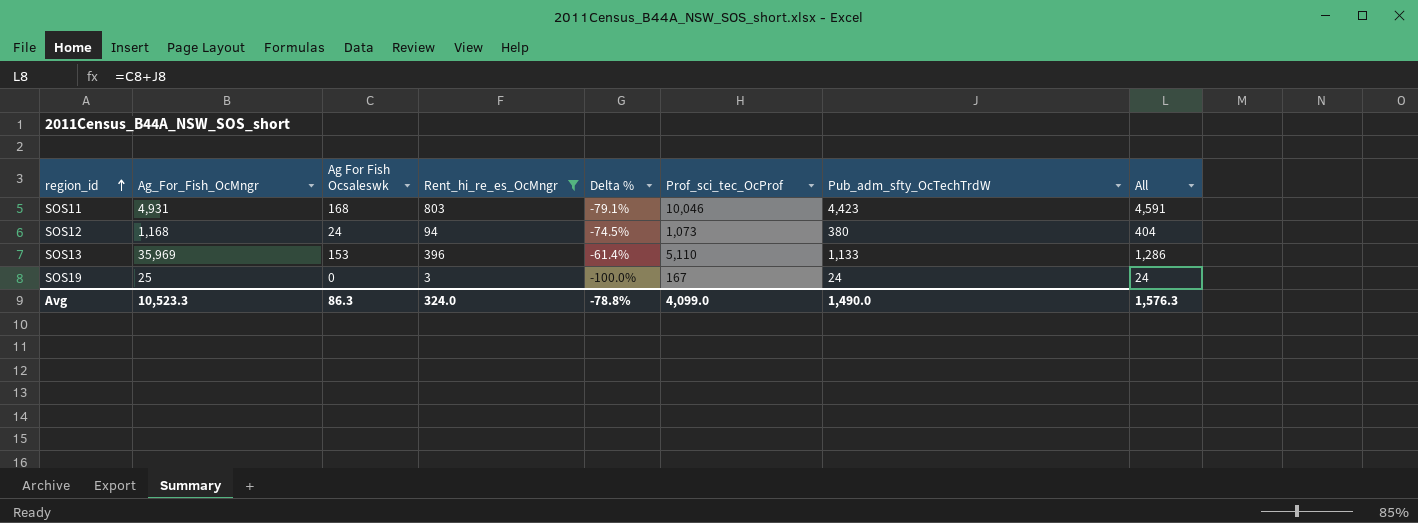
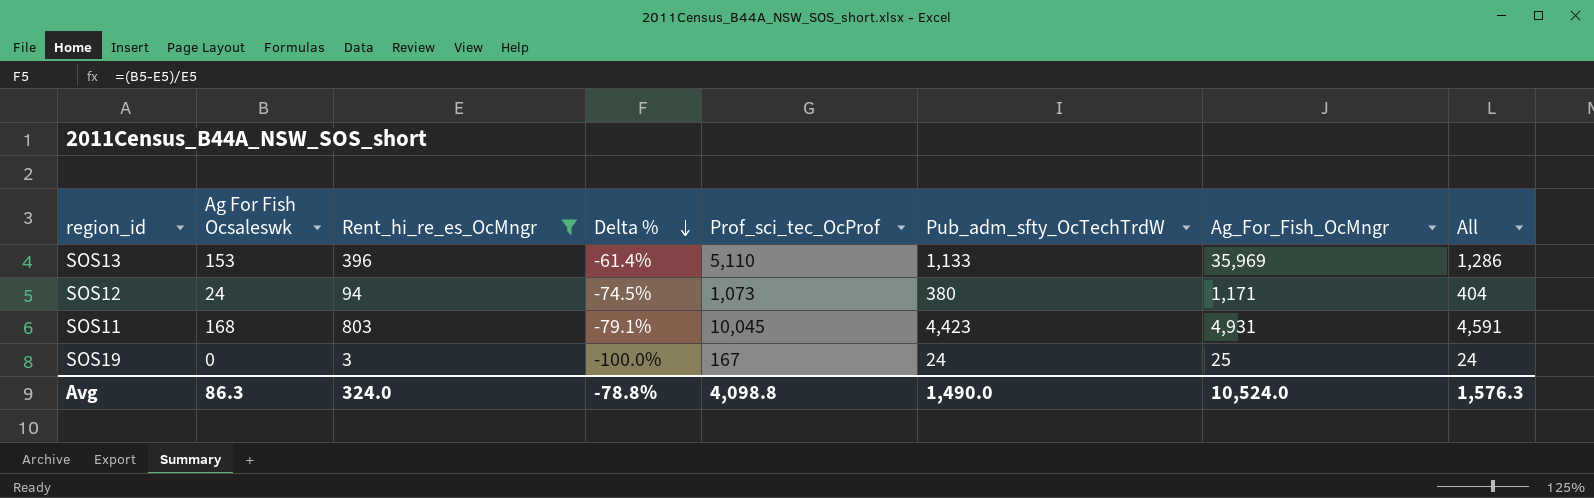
row order: region_id ascending -> Delta % descending
column Ag_For_Fish_OcMngr | position: 2 -> 7
SOS12 | Ag_For_Fish_OcMngr: 1,168 -> 1,171
SOS11 | Prof_sci_tec_OcProf: 10,046 -> 10,045
Avg | Prof_sci_tec_OcProf: 4,099.0 -> 4,098.8
Avg | Ag_For_Fish_OcMngr: 10,523.3 -> 10,524.0

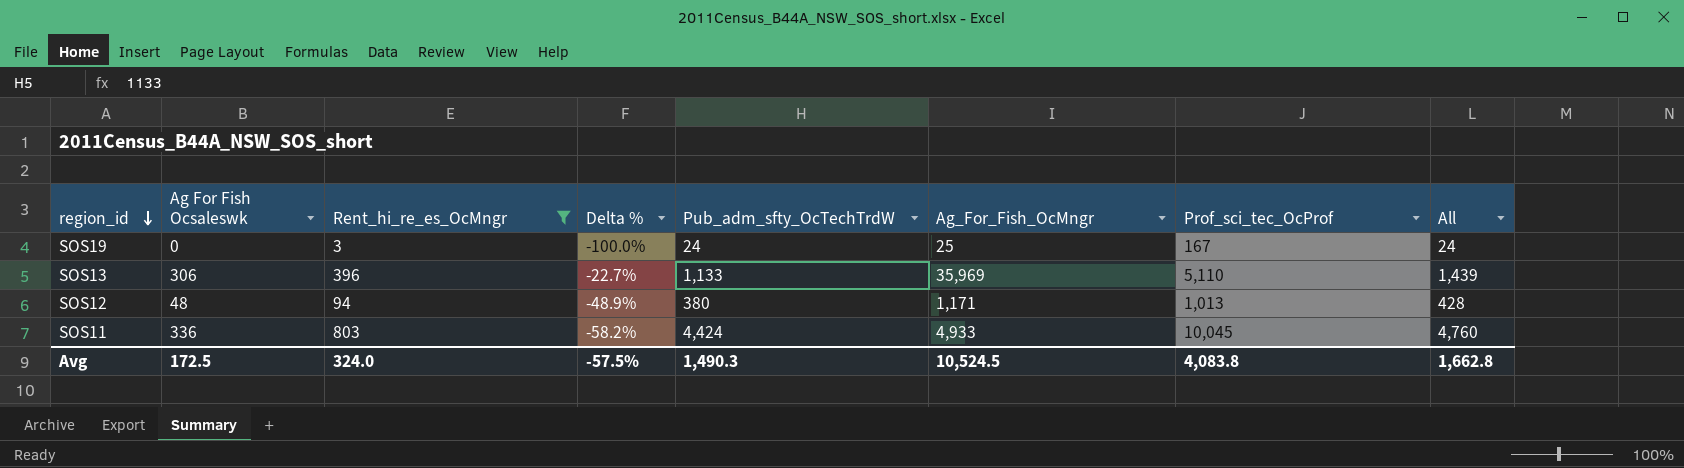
row order: Delta % descending -> region_id descending
column Prof_sci_tec_OcProf | position: 5 -> 7
SOS13 | Ag For Fish Ocsaleswk: 153 -> 306
SOS13 | Delta %: -61.4% -> -22.7%
SOS13 | All: 1,286 -> 1,439
SOS12 | Ag For Fish Ocsaleswk: 24 -> 48
SOS12 | Delta %: -74.5% -> -48.9%
SOS12 | Prof_sci_tec_OcProf: 1,073 -> 1,013
SOS12 | All: 404 -> 428
SOS11 | Ag For Fish Ocsaleswk: 168 -> 336
SOS11 | Delta %: -79.1% -> -58.2%
SOS11 | Pub_adm_sfty_OcTechTrdW: 4,423 -> 4,424
SOS11 | Ag_For_Fish_OcMngr: 4,931 -> 4,933
SOS11 | All: 4,591 -> 4,760
Avg | Ag For Fish Ocsaleswk: 86.3 -> 172.5
Avg | Delta %: -78.8% -> -57.5%
Avg | Pub_adm_sfty_OcTechTrdW: 1,490.0 -> 1,490.3
Avg | Ag_For_Fish_OcMngr: 10,524.0 -> 10,524.5
Avg | Prof_sci_tec_OcProf: 4,098.8 -> 4,083.8
Avg | All: 1,576.3 -> 1,662.8

